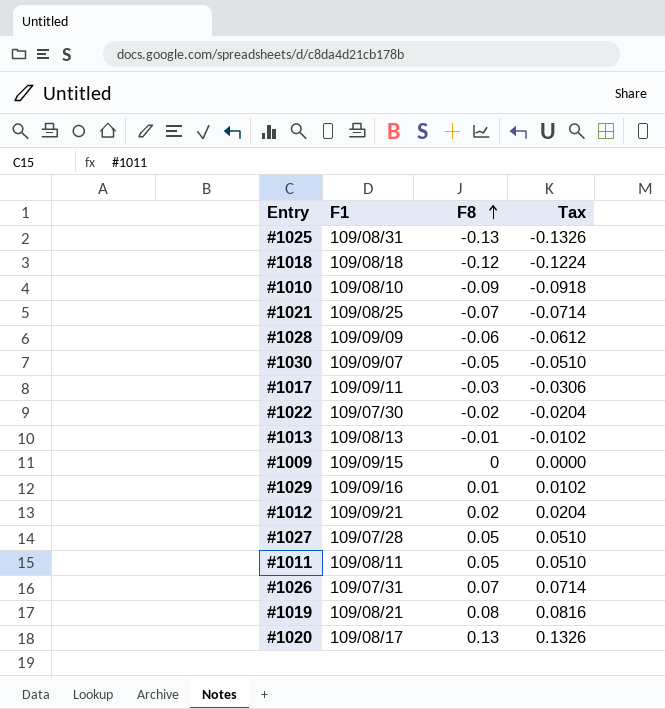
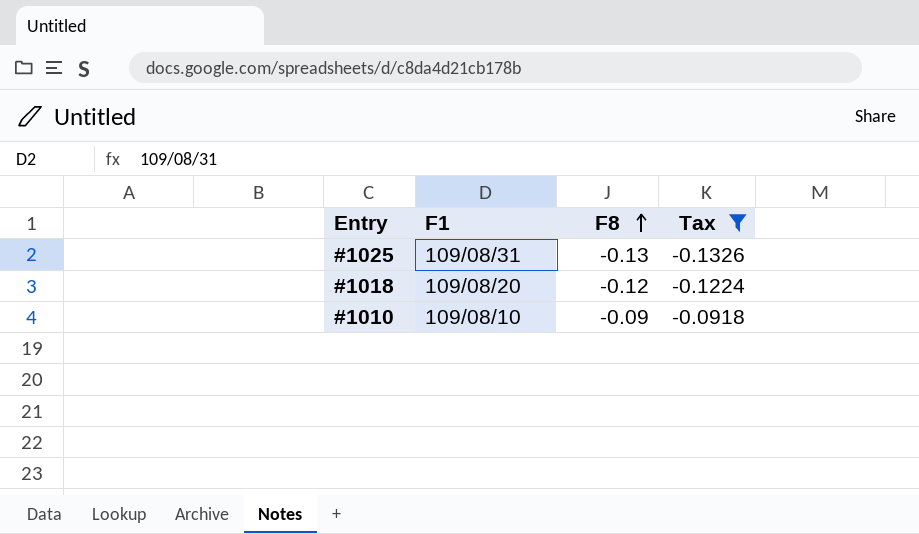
filter: none -> Tax <= -0.0918
#1018 | F1: 109/08/18 -> 109/08/20

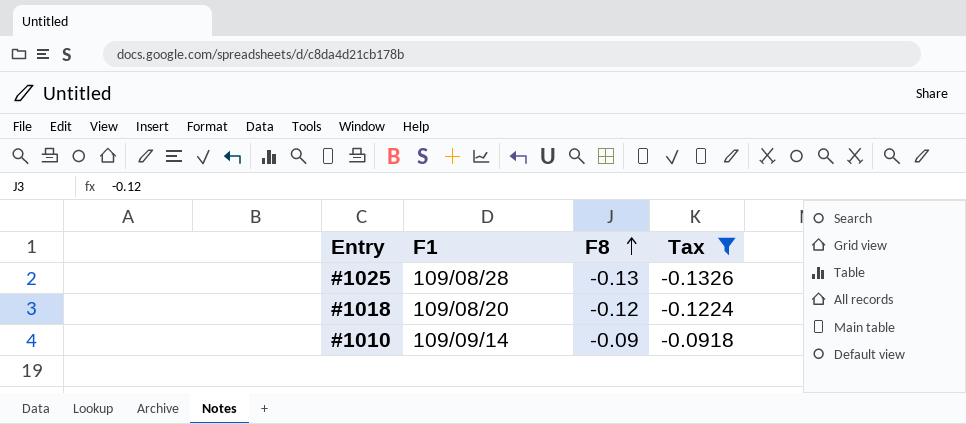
#1025 | F1: 109/08/31 -> 109/08/28
#1010 | F1: 109/08/10 -> 109/09/14

